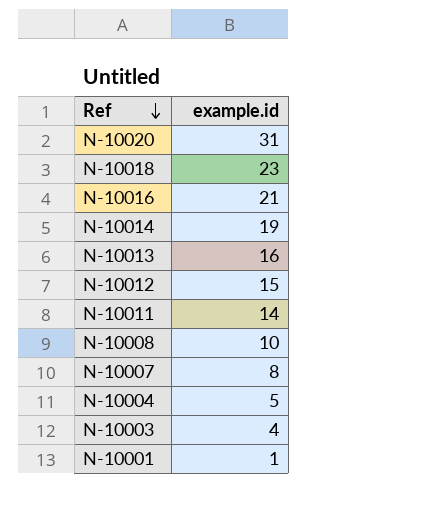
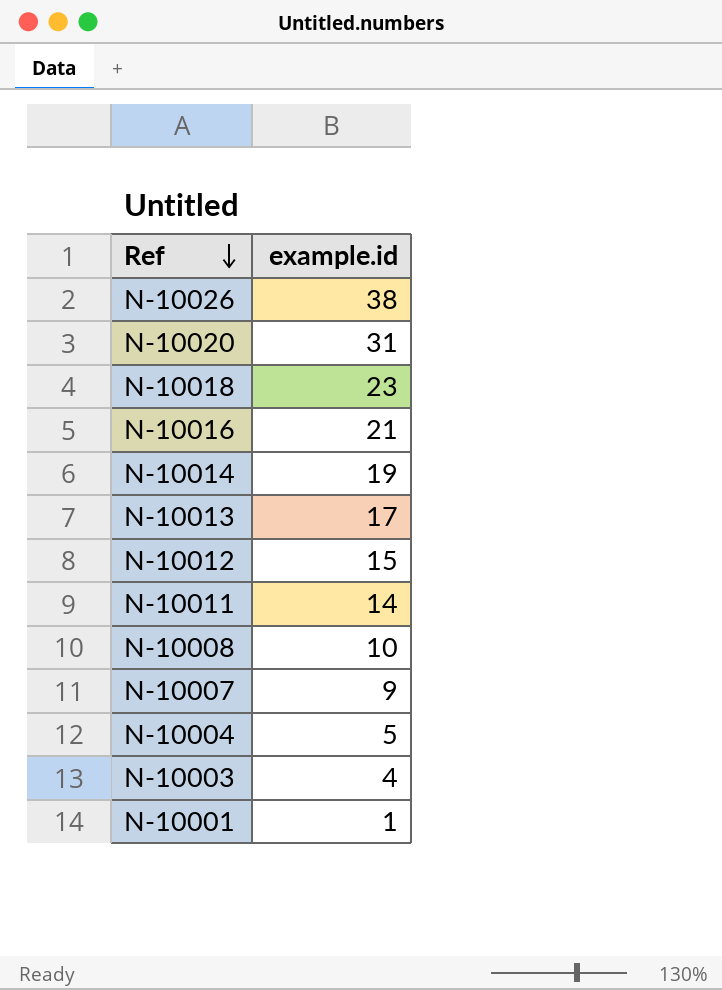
row N-10026: none -> 38
N-10013 | example.id: 16 -> 17
N-10007 | example.id: 8 -> 9

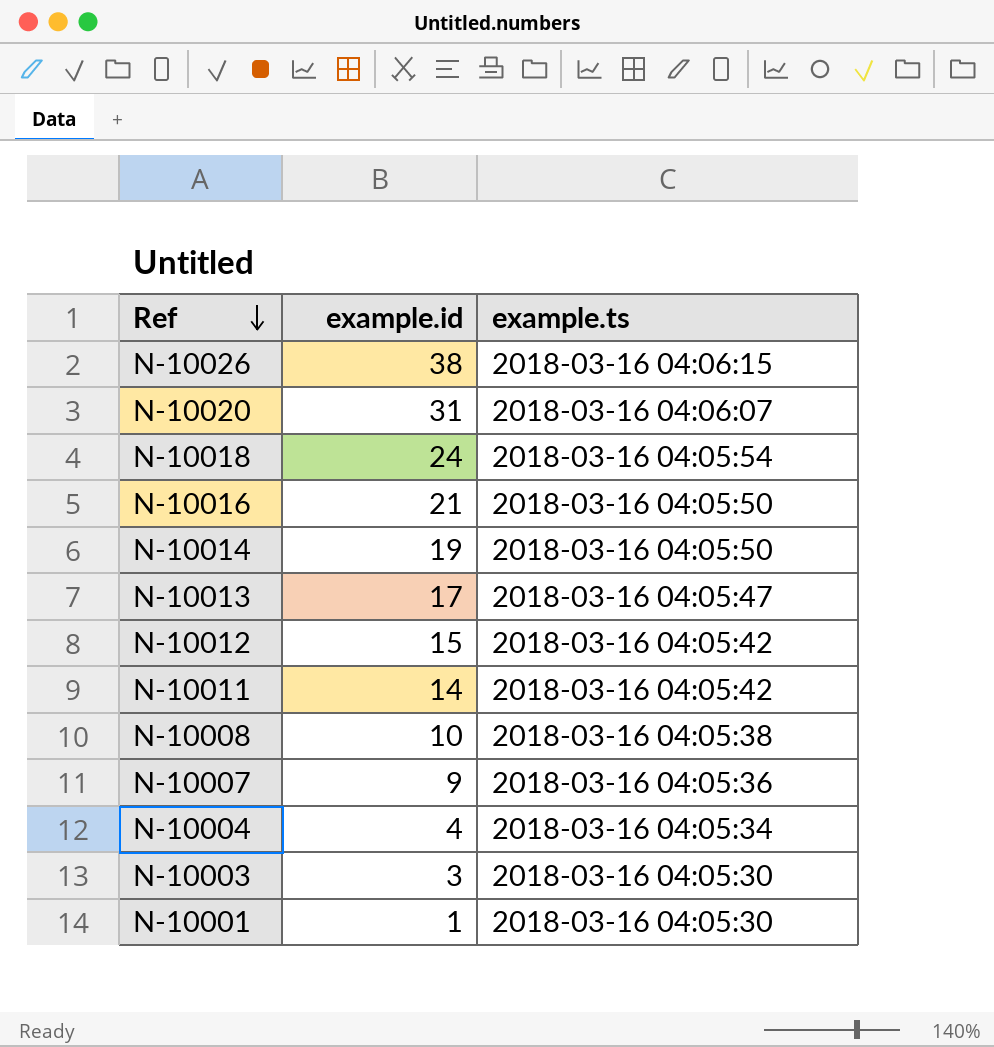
column example.ts | position: none -> 3
N-10018 | example.id: 23 -> 24
N-10004 | example.id: 5 -> 4
N-10003 | example.id: 4 -> 3

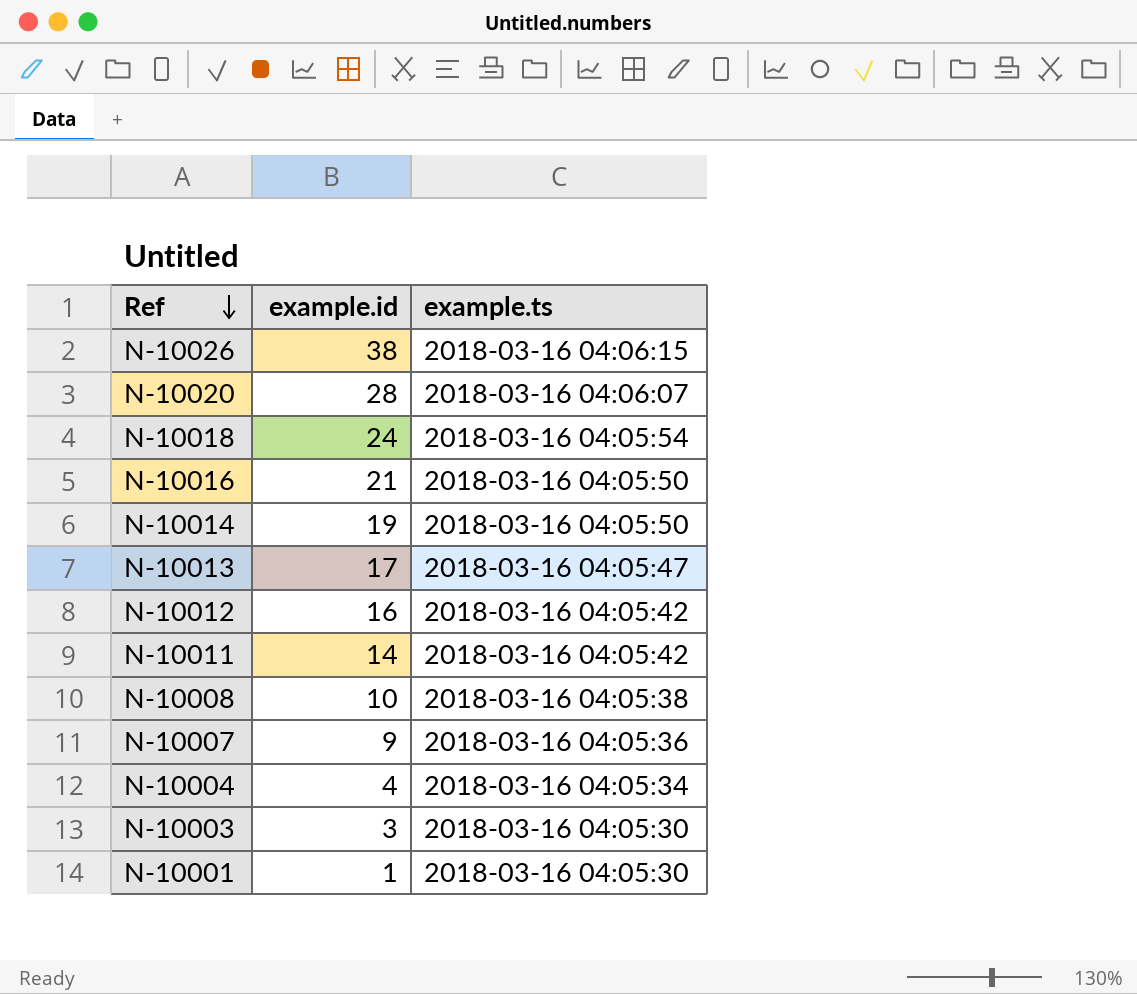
N-10020 | example.id: 31 -> 28
N-10012 | example.id: 15 -> 16

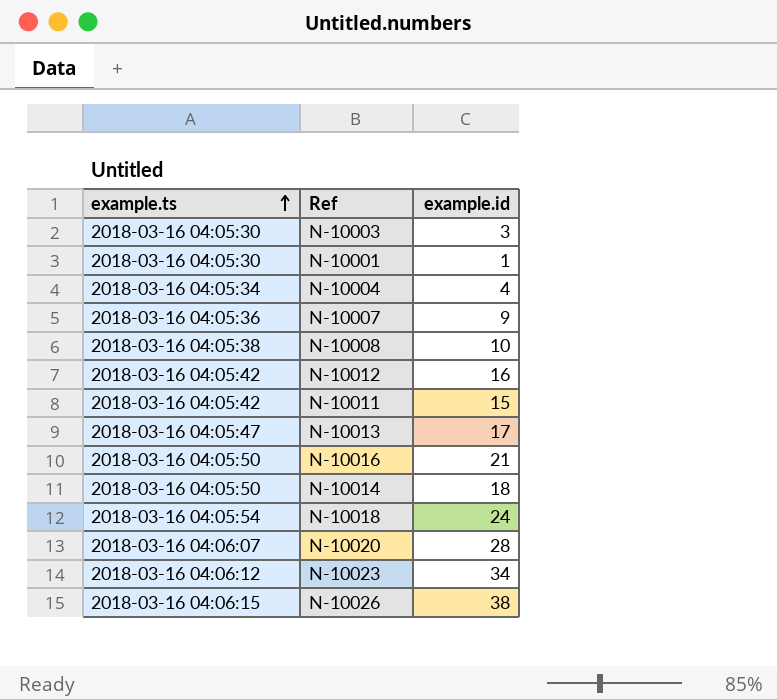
row order: Ref descending -> example.ts ascending
column example.ts | position: 3 -> 1
N-10011 | example.id: 14 -> 15
N-10014 | example.id: 19 -> 18
row N-10023: none -> 2018-03-16 04:06:12 | 34

